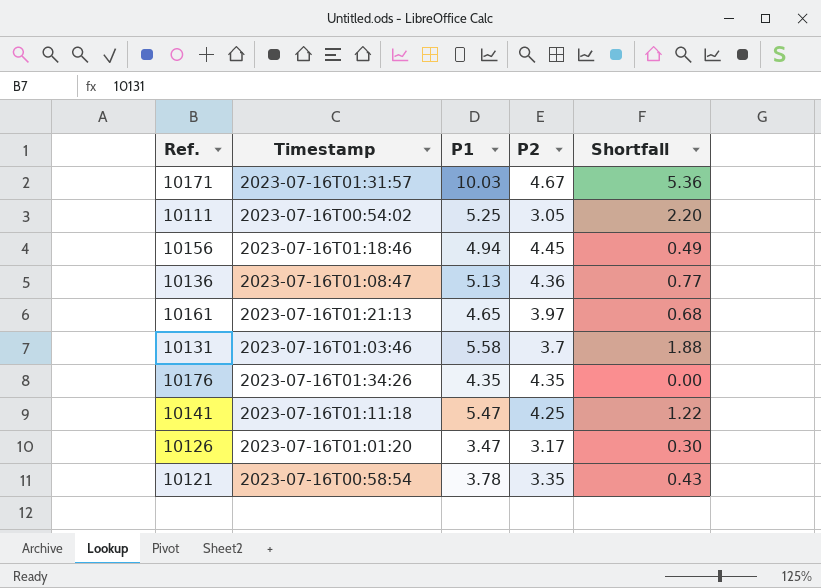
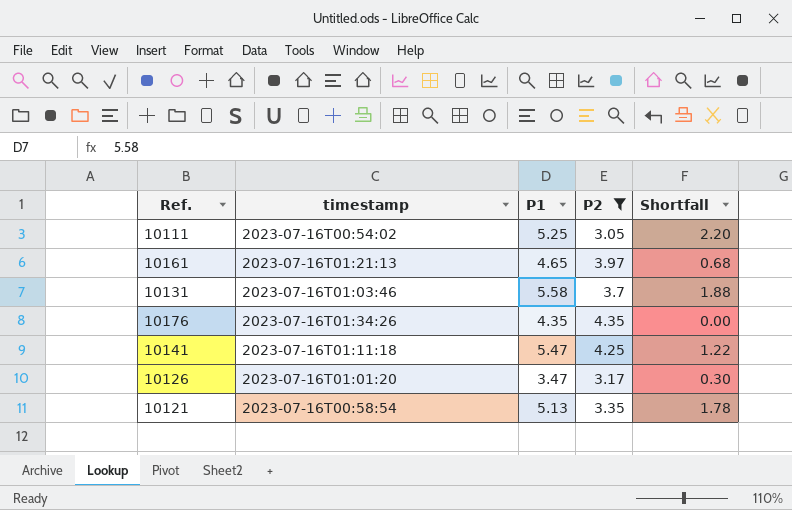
filter: none -> P2 <= 4.35
column name: Timestamp -> timestamp
10121 | P1: 3.78 -> 5.13
10121 | Shortfall: 0.43 -> 1.78

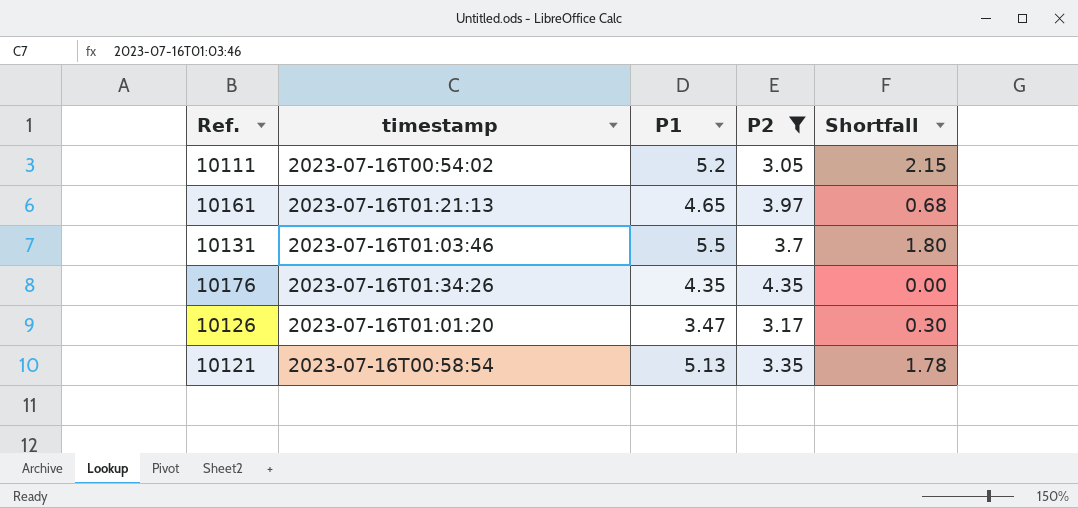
row 10141: 2023-07-16T01:11:18 | 5.47 | 4.25 | 1.22 -> none
10111 | P1: 5.25 -> 5.2
10111 | Shortfall: 2.20 -> 2.15
10131 | P1: 5.58 -> 5.5
10131 | Shortfall: 1.88 -> 1.80

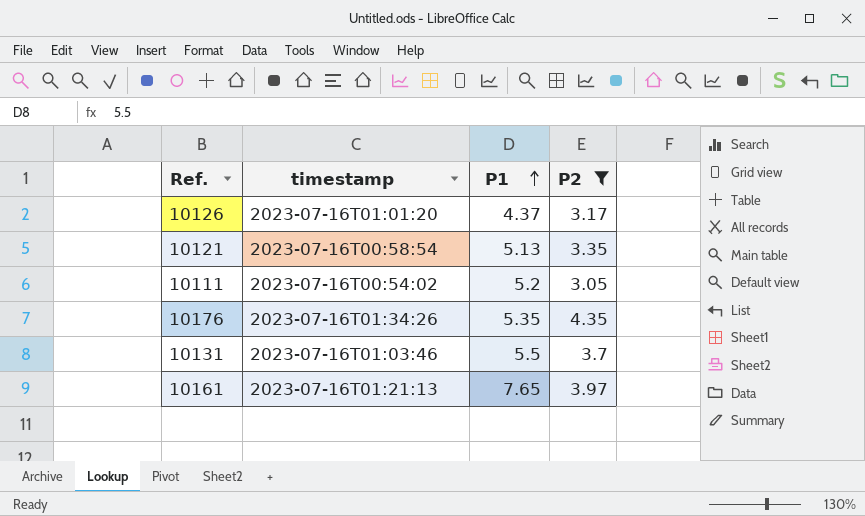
row order: none -> P1 ascending
column Shortfall | formula: [P1] - [P2] -> none
10126 | P1: 3.47 -> 4.37
10176 | P1: 4.35 -> 5.35
10161 | P1: 4.65 -> 7.65

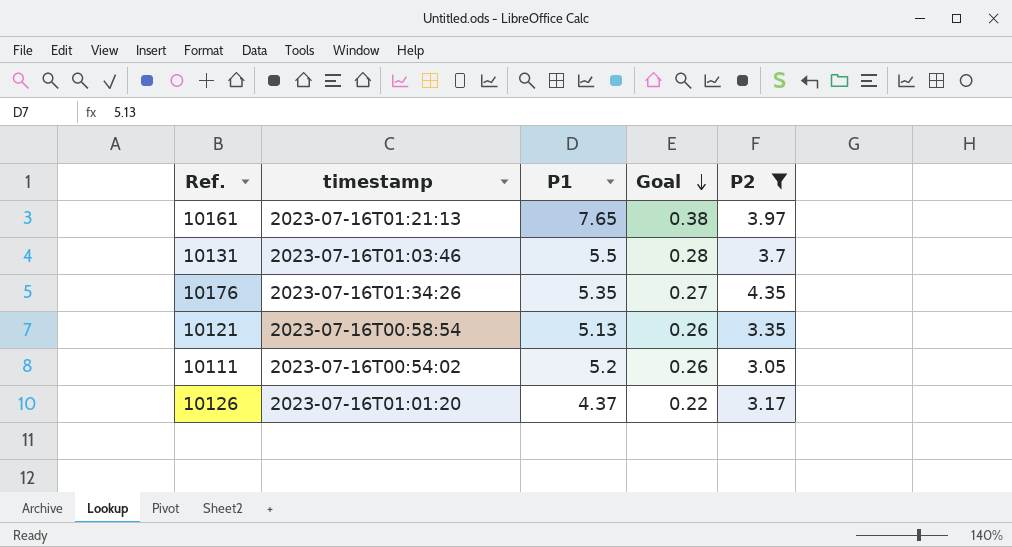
row order: P1 ascending -> Goal descending
column Goal | formula: none -> [P1] * 0.05

